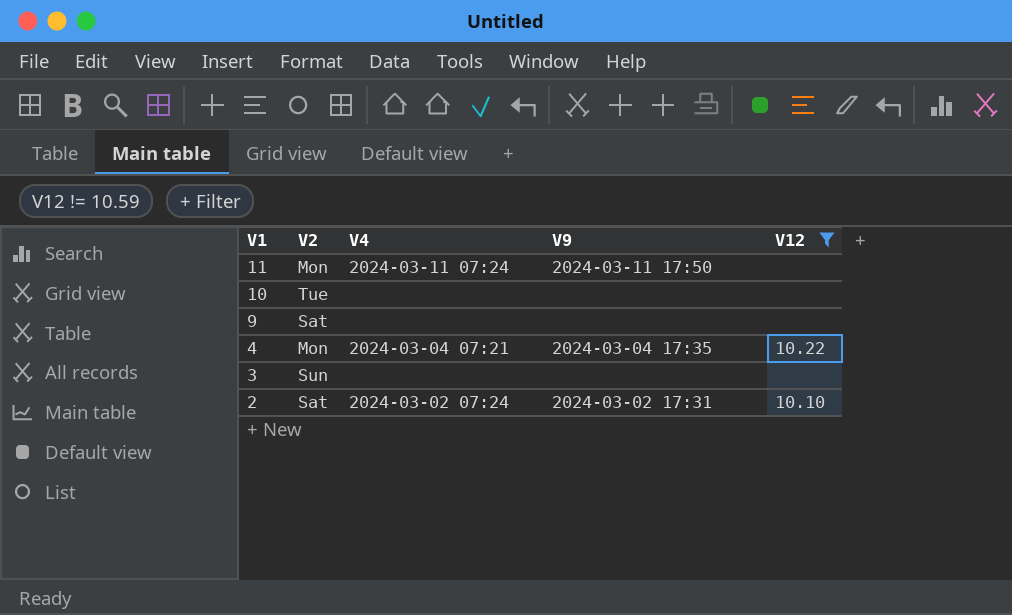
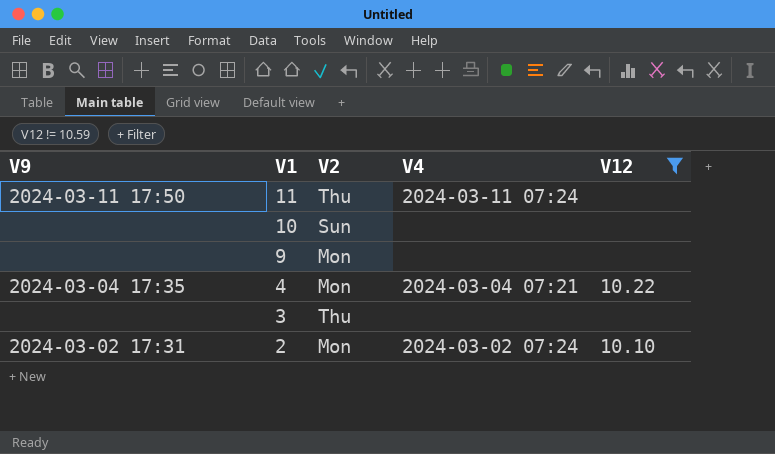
column V9 | position: 4 -> 1
11 | V2: Mon -> Thu
10 | V2: Tue -> Sun
9 | V2: Sat -> Mon
3 | V2: Sun -> Thu
2 | V2: Sat -> Mon

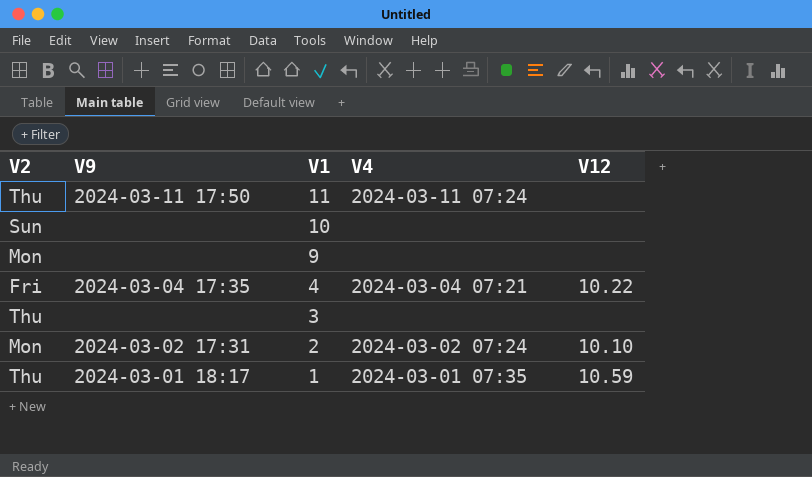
filter: V12 != 10.59 -> none
column V2 | position: 3 -> 1
4 | V2: Mon -> Fri

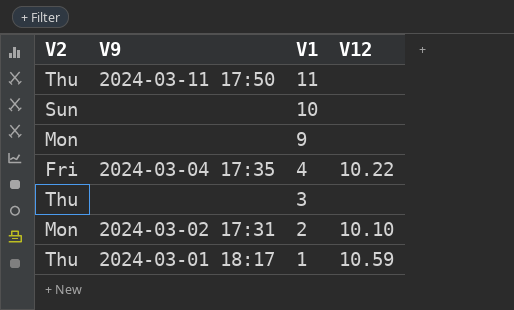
column V4 | position: 4 -> none

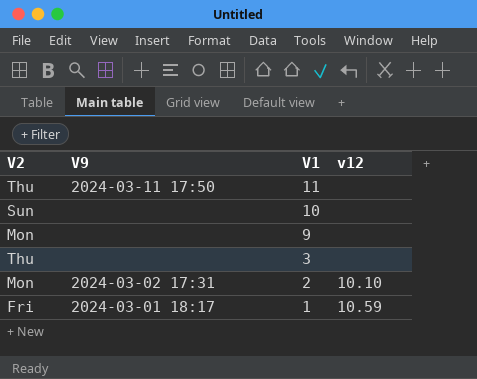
column name: V12 -> v12
row 4: Fri | 2024-03-04 17:35 | 10.22 -> none
1 | V2: Thu -> Fri

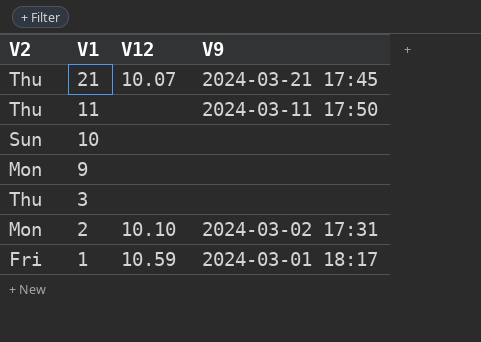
column name: v12 -> V12
column V9 | position: 2 -> 4
row 21: none -> Thu | 10.07 | 2024-03-21 17:45

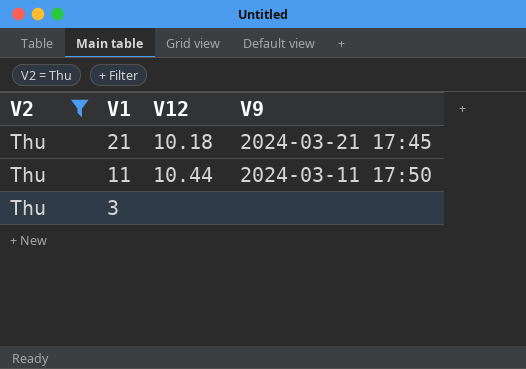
filter: none -> V2 = Thu
21 | V12: 10.07 -> 10.18
11 | V12: none -> 10.44

